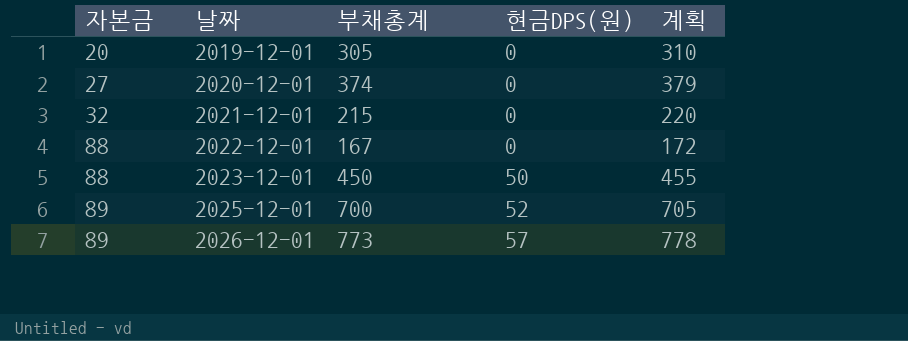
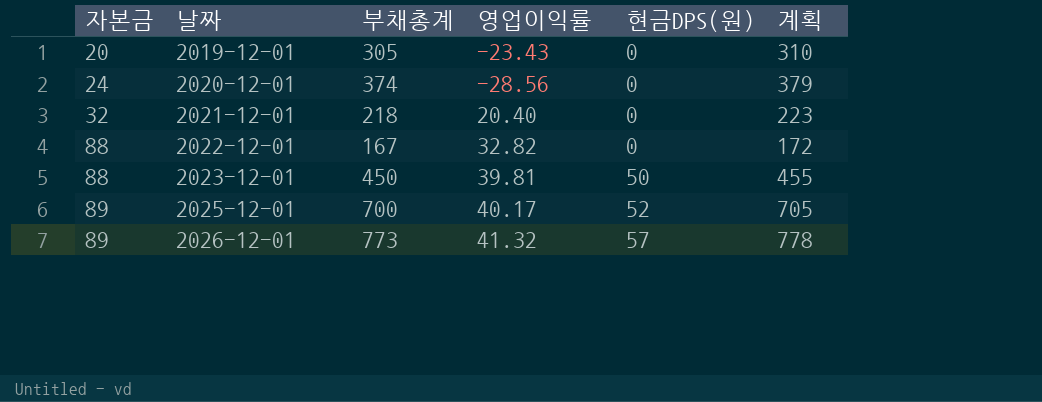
column 영업이익률 | position: none -> 4
2020-12-01 | 자본금: 27 -> 24
2021-12-01 | 부채총계: 215 -> 218
2021-12-01 | 계획: 220 -> 223

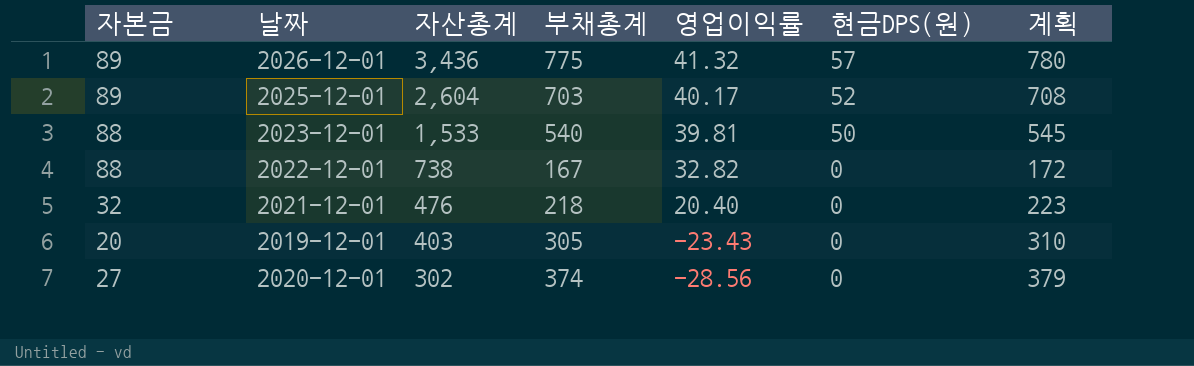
row order: 자본금 ascending -> 자산총계 descending
column 자산총계 | position: none -> 3
2026-12-01 | 부채총계: 773 -> 775
2026-12-01 | 계획: 778 -> 780
2025-12-01 | 부채총계: 700 -> 703
2025-12-01 | 계획: 705 -> 708
2023-12-01 | 부채총계: 450 -> 540
2023-12-01 | 계획: 455 -> 545
2020-12-01 | 자본금: 24 -> 27

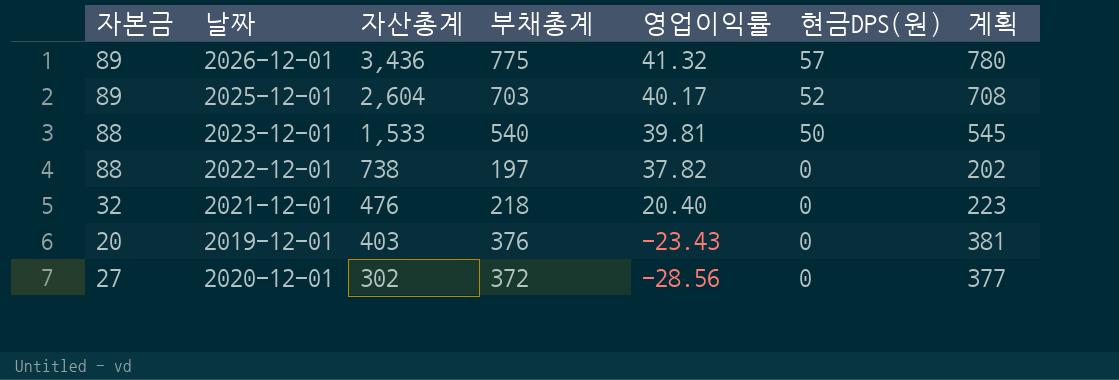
2022-12-01 | 부채총계: 167 -> 197
2022-12-01 | 영업이익률: 32.82 -> 37.82
2022-12-01 | 계획: 172 -> 202
2019-12-01 | 부채총계: 305 -> 376
2019-12-01 | 계획: 310 -> 381
2020-12-01 | 부채총계: 374 -> 372
2020-12-01 | 계획: 379 -> 377

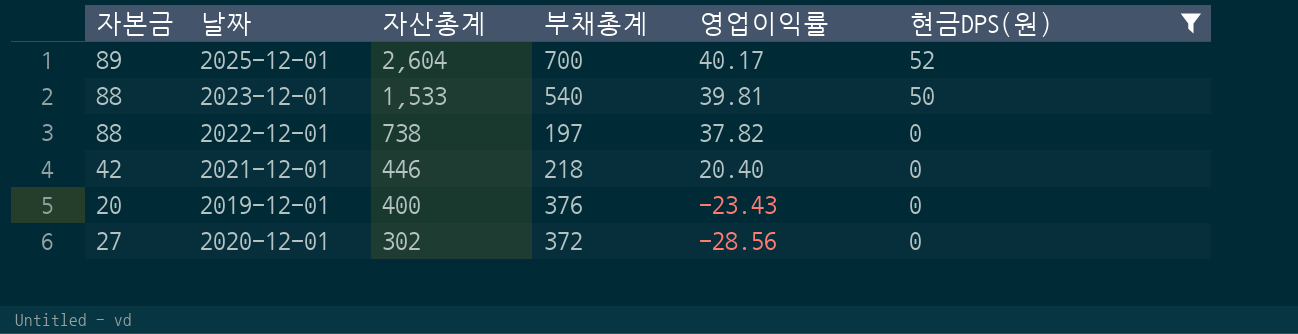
filter: none -> 현금DPS(원) != 57
column 계획 | formula: [부채총계] + 5 -> none
2025-12-01 | 부채총계: 703 -> 700
2021-12-01 | 자본금: 32 -> 42
2021-12-01 | 자산총계: 476 -> 446
2019-12-01 | 자산총계: 403 -> 400

